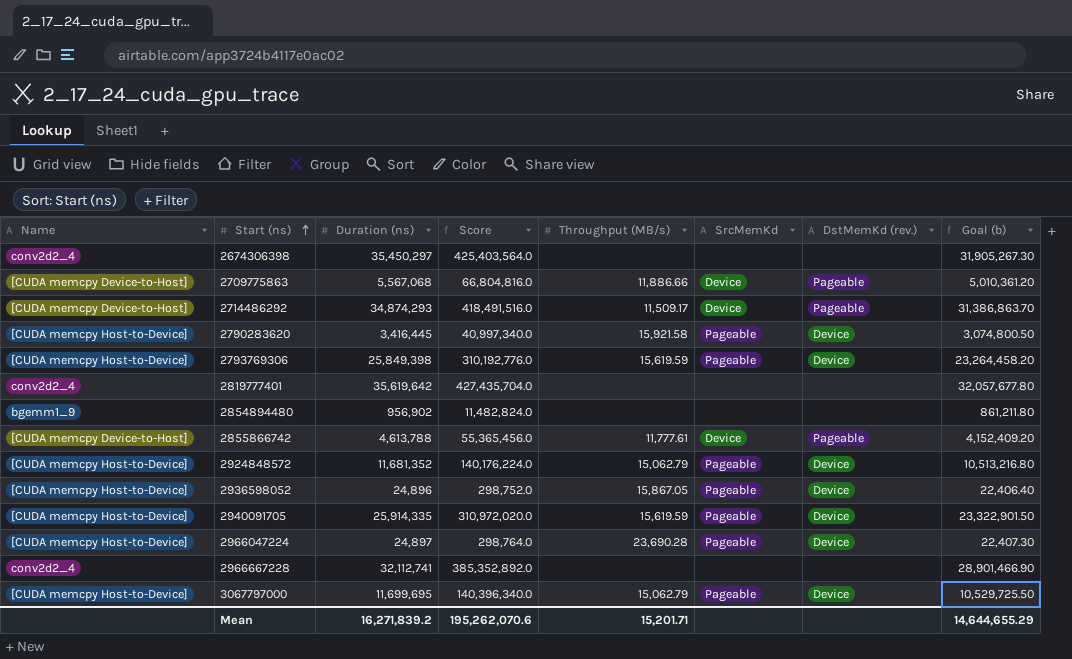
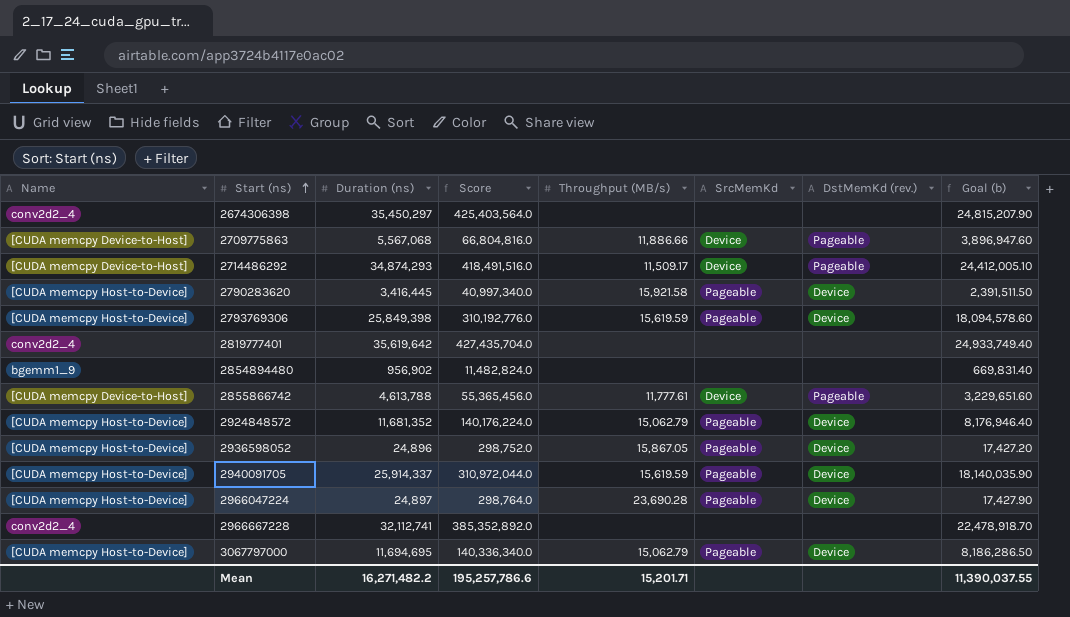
column Goal (b) | formula: [Duration (ns)] * 0.9 -> [Duration (ns)] * 0.7
2940091705 | Duration (ns): 25,914,335 -> 25,914,337
2940091705 | Score: 310,972,020.0 -> 310,972,044.0
3067797000 | Duration (ns): 11,699,695 -> 11,694,695
3067797000 | Score: 140,396,340.0 -> 140,336,340.0
Mean | Duration (ns): 16,271,839.2 -> 16,271,482.2
Mean | Score: 195,262,070.6 -> 195,257,786.6
Mean | Goal (b): 14,644,655.29 -> 11,390,037.55

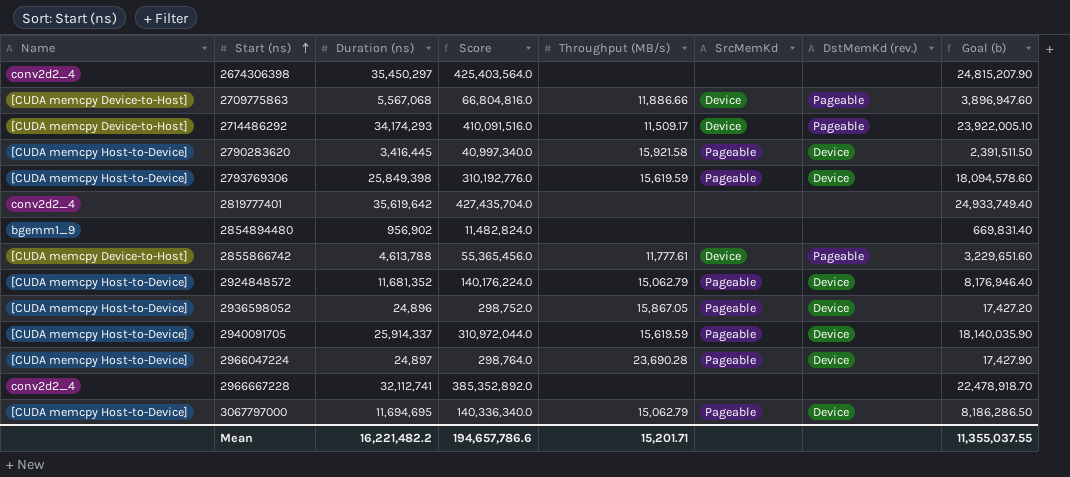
2714486292 | Duration (ns): 34,874,293 -> 34,174,293
2714486292 | Score: 418,491,516.0 -> 410,091,516.0
2714486292 | Goal (b): 24,412,005.10 -> 23,922,005.10
Mean | Duration (ns): 16,271,482.2 -> 16,221,482.2
Mean | Score: 195,257,786.6 -> 194,657,786.6
Mean | Goal (b): 11,390,037.55 -> 11,355,037.55

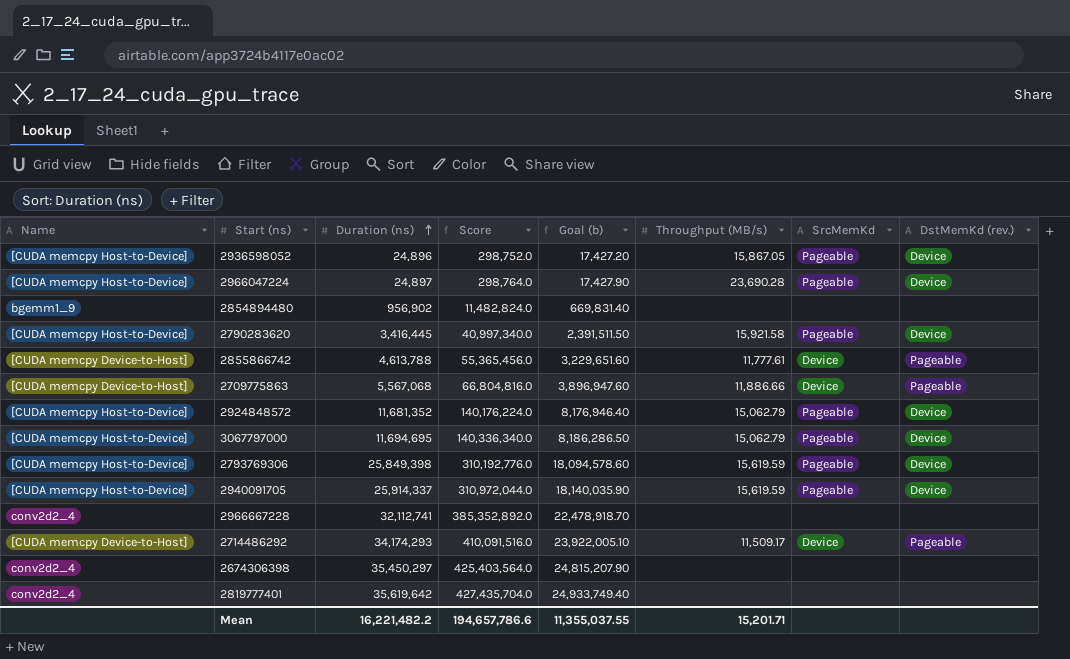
row order: Start (ns) ascending -> Duration (ns) ascending
column Goal (b) | position: 8 -> 5

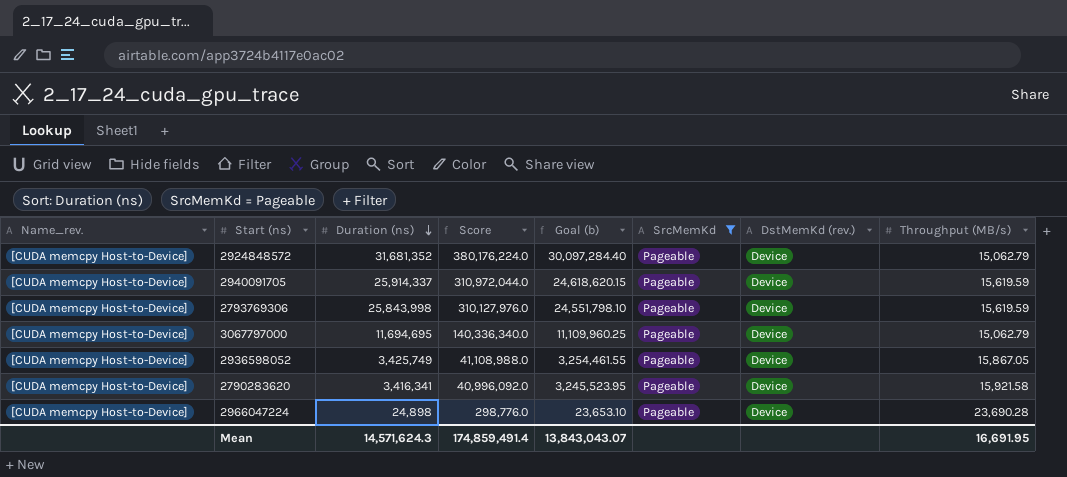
filter: none -> SrcMemKd = Pageable
row order: Duration (ns) ascending -> Duration (ns) descending
column name: Name -> Name_rev.
column Goal (b) | formula: [Duration (ns)] * 0.7 -> [Duration (ns)] * 0.95
column Throughput (MB/s) | position: 6 -> 8
2924848572 | Duration (ns): 11,681,352 -> 31,681,352
2924848572 | Score: 140,176,224.0 -> 380,176,224.0
2793769306 | Duration (ns): 25,849,398 -> 25,843,998
2793769306 | Score: 310,192,776.0 -> 310,127,976.0
2936598052 | Duration (ns): 24,896 -> 3,425,749
2936598052 | Score: 298,752.0 -> 41,108,988.0
2790283620 | Duration (ns): 3,416,445 -> 3,416,341
2790283620 | Score: 40,997,340.0 -> 40,996,092.0
2966047224 | Duration (ns): 24,897 -> 24,898
2966047224 | Score: 298,764.0 -> 298,776.0
Mean | Duration (ns): 16,221,482.2 -> 14,571,624.3
Mean | Score: 194,657,786.6 -> 174,859,491.4
Mean | Goal (b): 11,355,037.55 -> 13,843,043.07
Mean | Throughput (MB/s): 15,201.71 -> 16,691.95

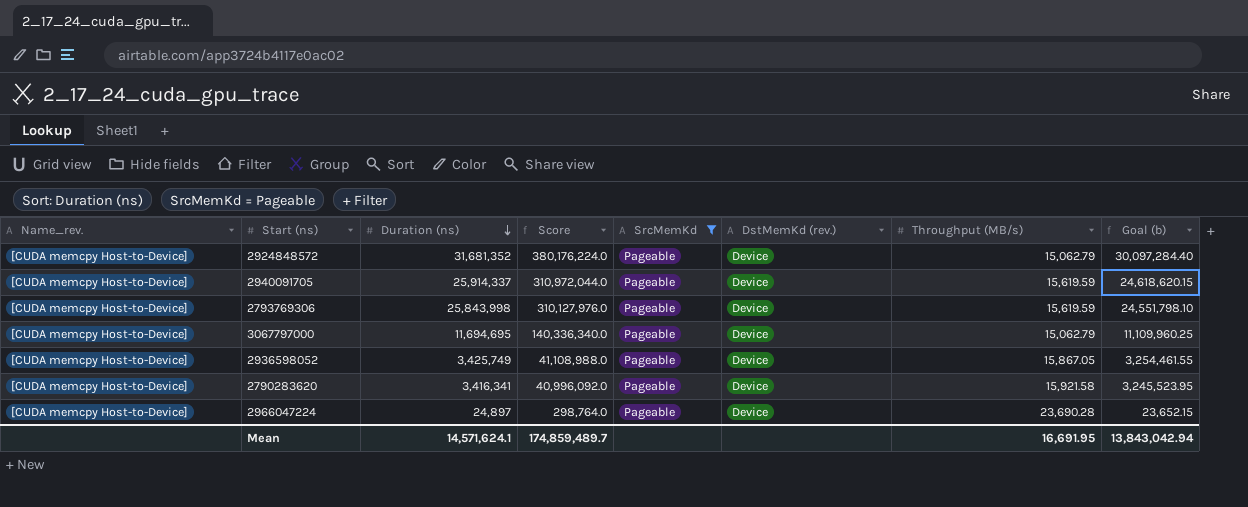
column Goal (b) | position: 5 -> 8
2966047224 | Duration (ns): 24,898 -> 24,897
2966047224 | Score: 298,776.0 -> 298,764.0
2966047224 | Goal (b): 23,653.10 -> 23,652.15
Mean | Duration (ns): 14,571,624.3 -> 14,571,624.1
Mean | Score: 174,859,491.4 -> 174,859,489.7
Mean | Goal (b): 13,843,043.07 -> 13,843,042.94

